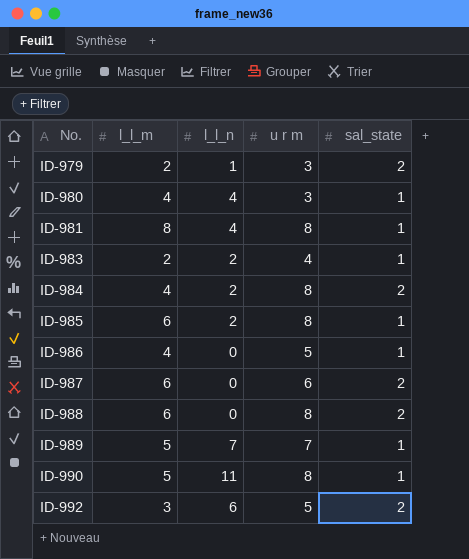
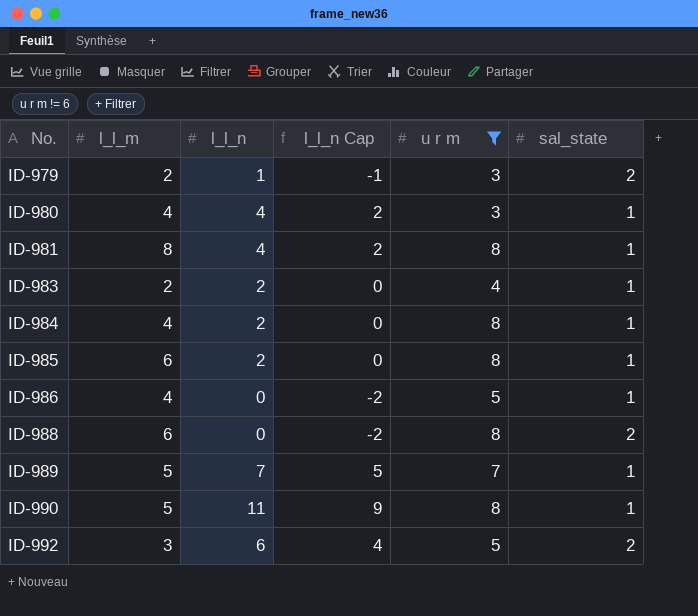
filter: none -> u r m != 6
column l_l_n Cap | formula: none -> [l_l_n] - 2
ID-984 | sal_state: 2 -> 1

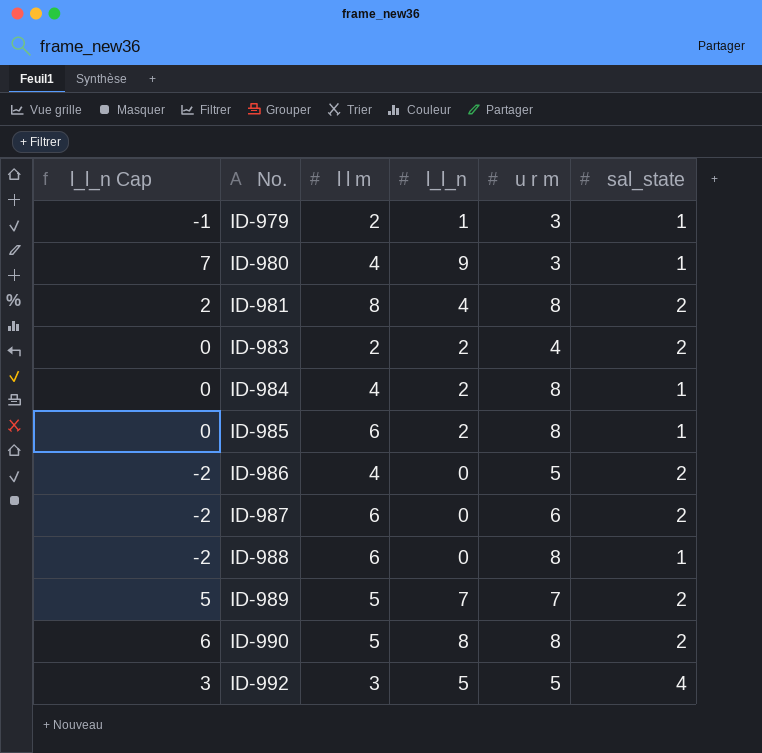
filter: u r m != 6 -> none
column l_l_n Cap | position: 4 -> 1
column name: l_l_m -> l l m
ID-979 | sal_state: 2 -> 1
ID-980 | l_l_n Cap: 2 -> 7
ID-980 | l_l_n: 4 -> 9
ID-981 | sal_state: 1 -> 2
ID-983 | sal_state: 1 -> 2
ID-986 | sal_state: 1 -> 2
ID-988 | sal_state: 2 -> 1
ID-989 | sal_state: 1 -> 2
ID-990 | l_l_n Cap: 9 -> 6
ID-990 | l_l_n: 11 -> 8
ID-990 | sal_state: 1 -> 2
ID-992 | l_l_n Cap: 4 -> 3
ID-992 | l_l_n: 6 -> 5
ID-992 | sal_state: 2 -> 4

